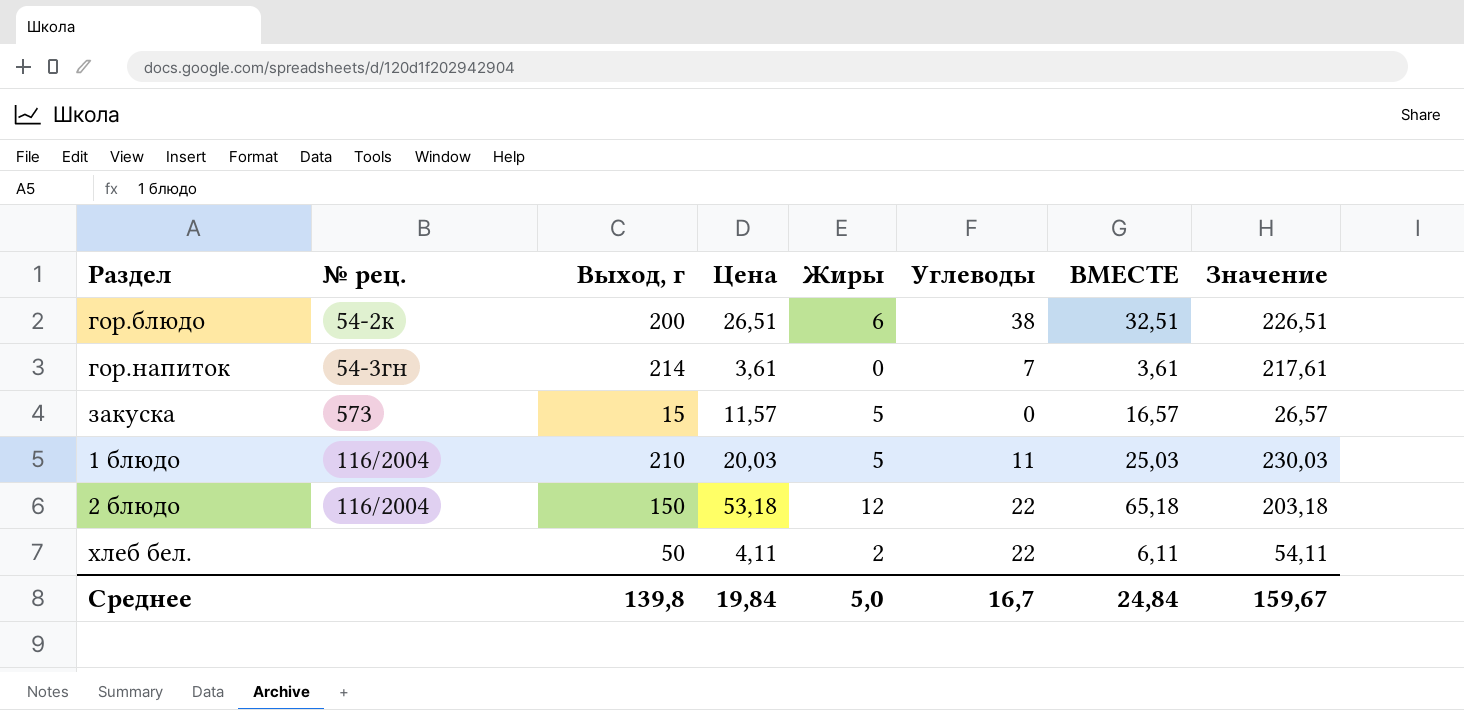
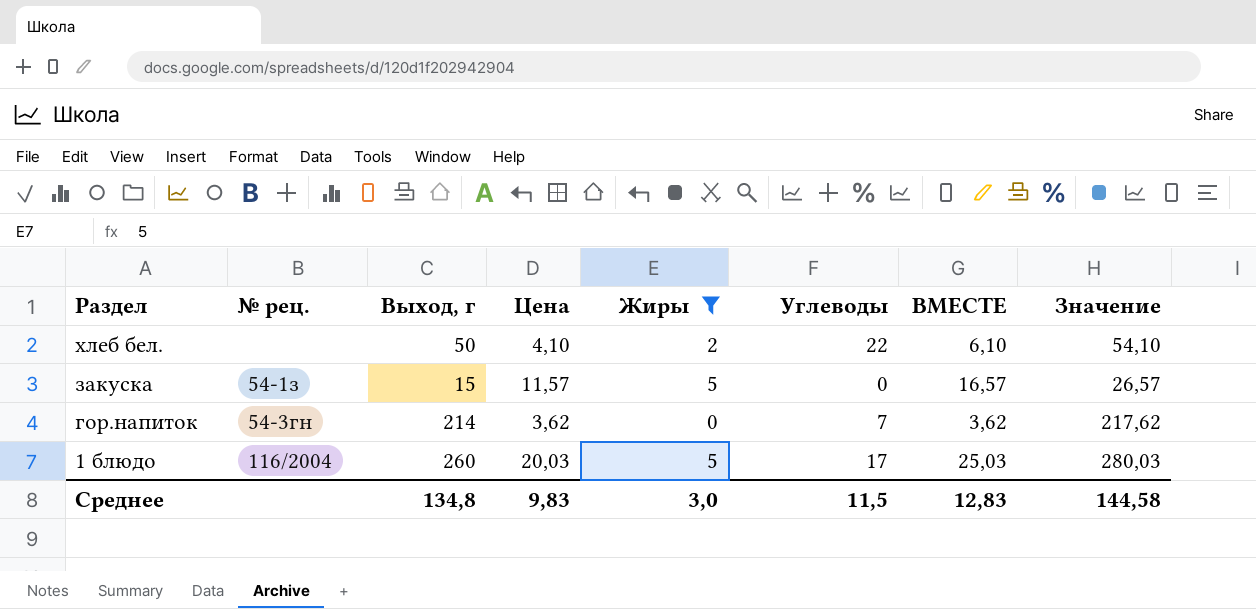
filter: none -> Жиры <= 5
row order: none -> Раздел descending
хлеб бел. | Цена: 4,11 -> 4,10
хлеб бел. | ВМЕСТЕ: 6,11 -> 6,10
хлеб бел. | Значение: 54,11 -> 54,10
закуска | № рец.: 573 -> 54-1з
гор.напиток | Цена: 3,61 -> 3,62
гор.напиток | ВМЕСТЕ: 3,61 -> 3,62
гор.напиток | Значение: 217,61 -> 217,62
1 блюдо | Выход, г: 210 -> 260
1 блюдо | Углеводы: 11 -> 17
1 блюдо | Значение: 230,03 -> 280,03
Среднее | Выход, г: 139,8 -> 134,8
Среднее | Цена: 19,84 -> 9,83
Среднее | Жиры: 5,0 -> 3,0
Среднее | Углеводы: 16,7 -> 11,5
Среднее | ВМЕСТЕ: 24,84 -> 12,83
Среднее | Значение: 159,67 -> 144,58

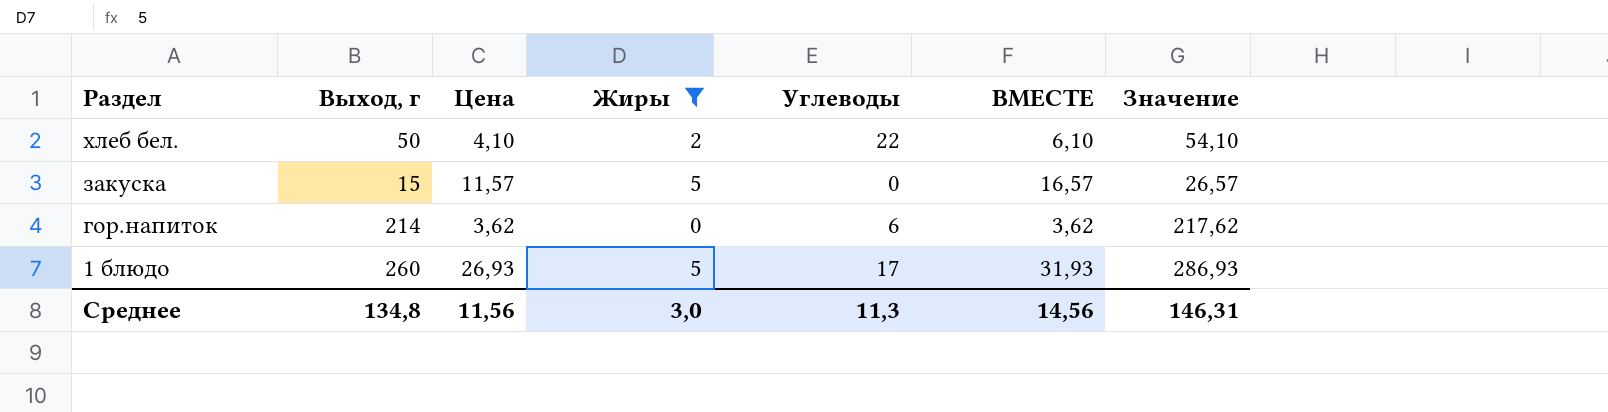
column № рец. | position: 2 -> none
гор.напиток | Углеводы: 7 -> 6
1 блюдо | Цена: 20,03 -> 26,93
1 блюдо | ВМЕСТЕ: 25,03 -> 31,93
1 блюдо | Значение: 280,03 -> 286,93
Среднее | Цена: 9,83 -> 11,56
Среднее | Углеводы: 11,5 -> 11,3
Среднее | ВМЕСТЕ: 12,83 -> 14,56
Среднее | Значение: 144,58 -> 146,31

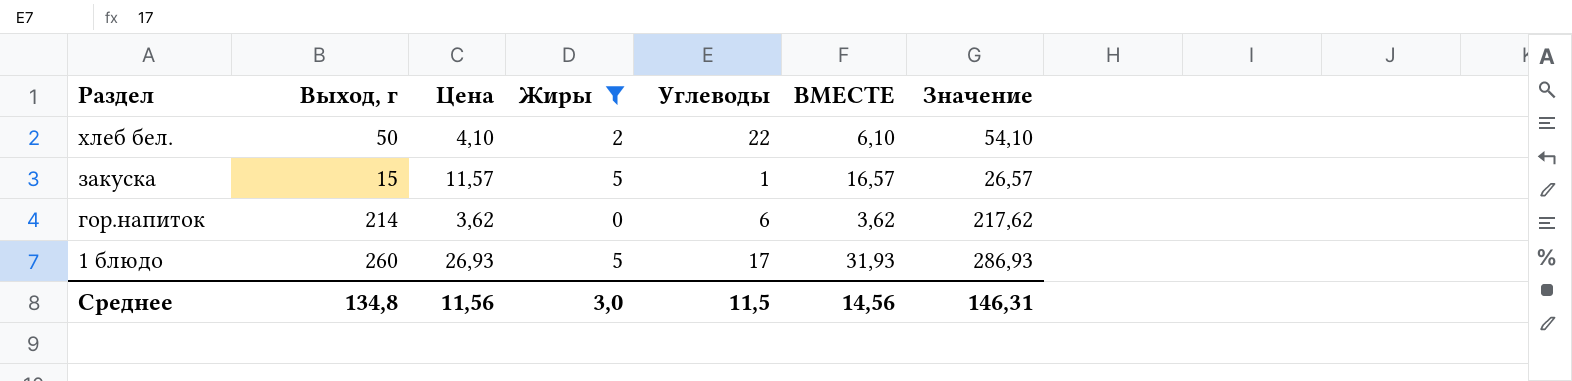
закуска | Углеводы: 0 -> 1
Среднее | Углеводы: 11,3 -> 11,5

